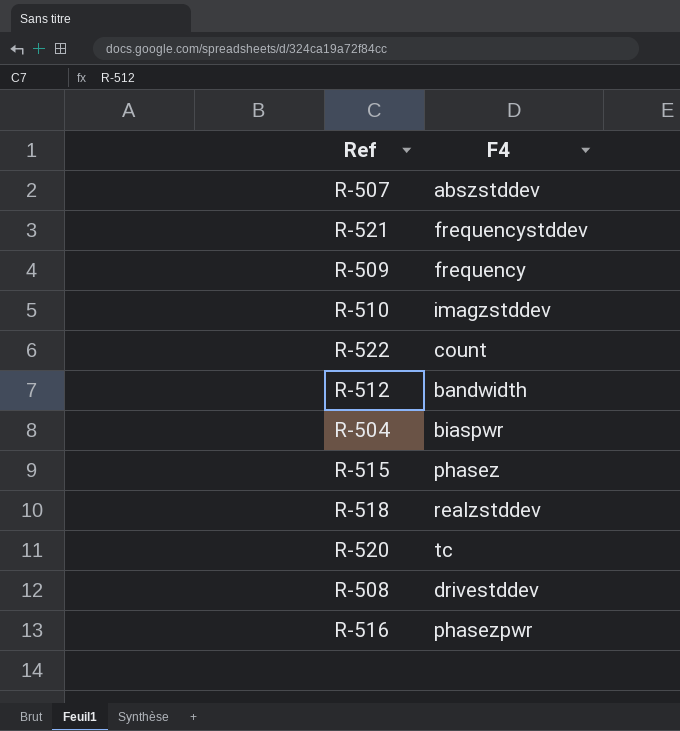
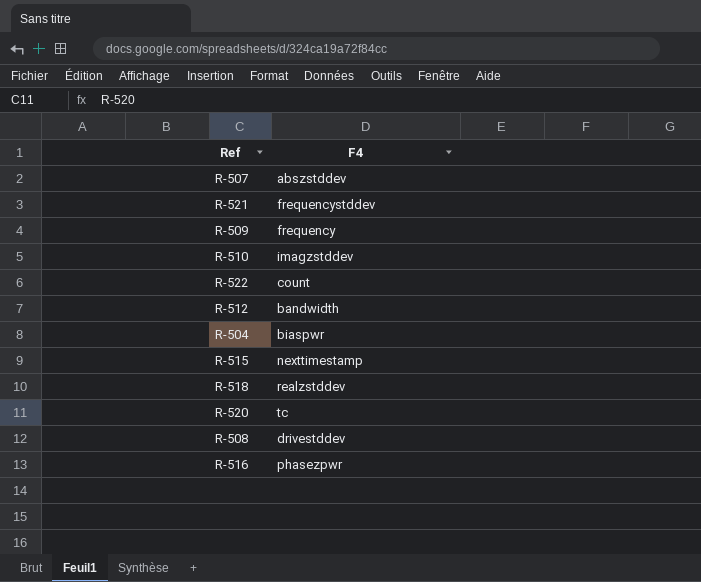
R-515 | F4: phasez -> nexttimestamp

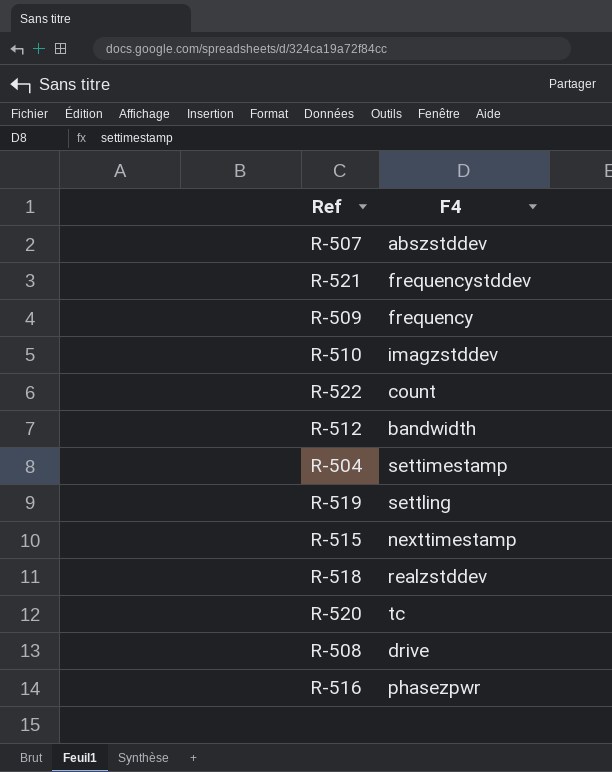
R-504 | F4: biaspwr -> settimestamp
row R-519: none -> settling
R-508 | F4: drivestddev -> drive

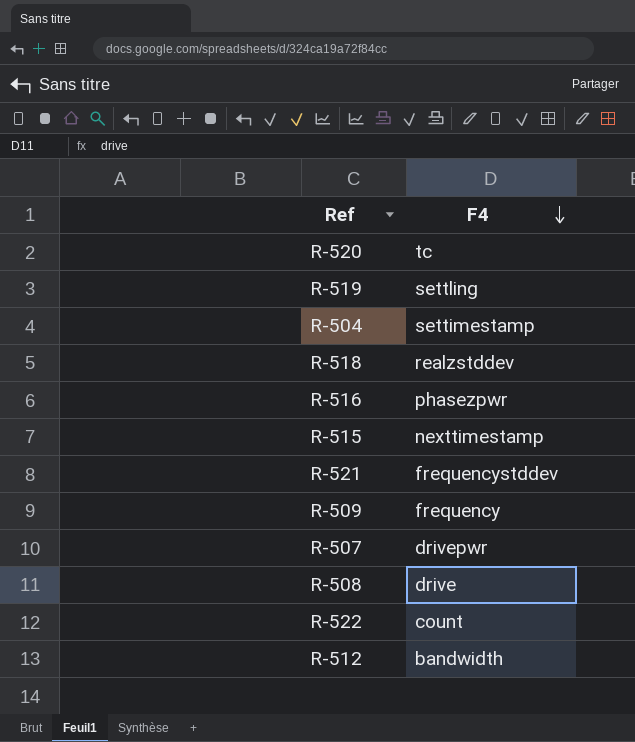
row order: none -> F4 descending
row R-510: imagzstddev -> none
R-507 | F4: abszstddev -> drivepwr

